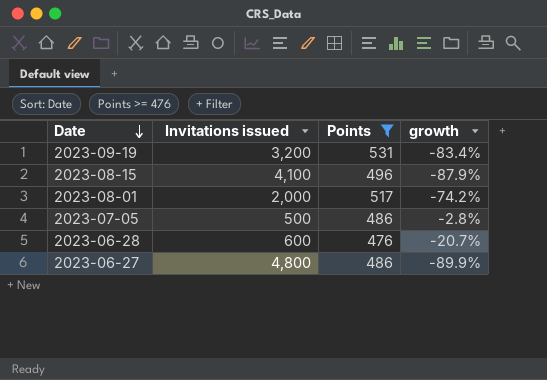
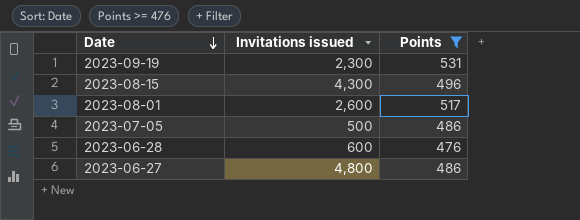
column growth | formula: ([Points] - [Invitations issued]) / [Invitations issued] -> none
2023-09-19 | Invitations issued: 3,200 -> 2,300
2023-08-15 | Invitations issued: 4,100 -> 4,300
2023-08-01 | Invitations issued: 2,000 -> 2,600

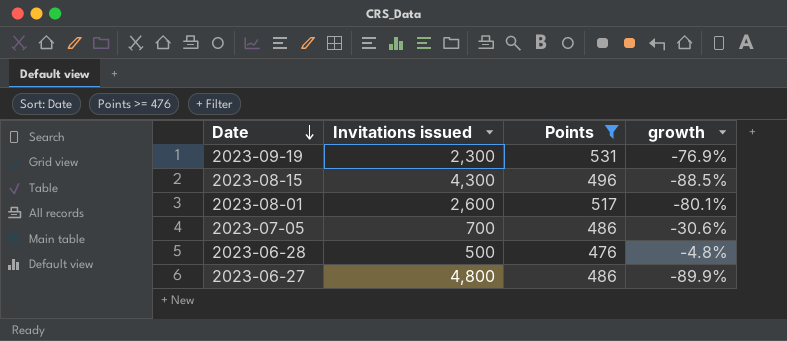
column growth | formula: none -> ([Points] - [Invitations issued]) / [Invitations issued]
2023-07-05 | Invitations issued: 500 -> 700
2023-06-28 | Invitations issued: 600 -> 500

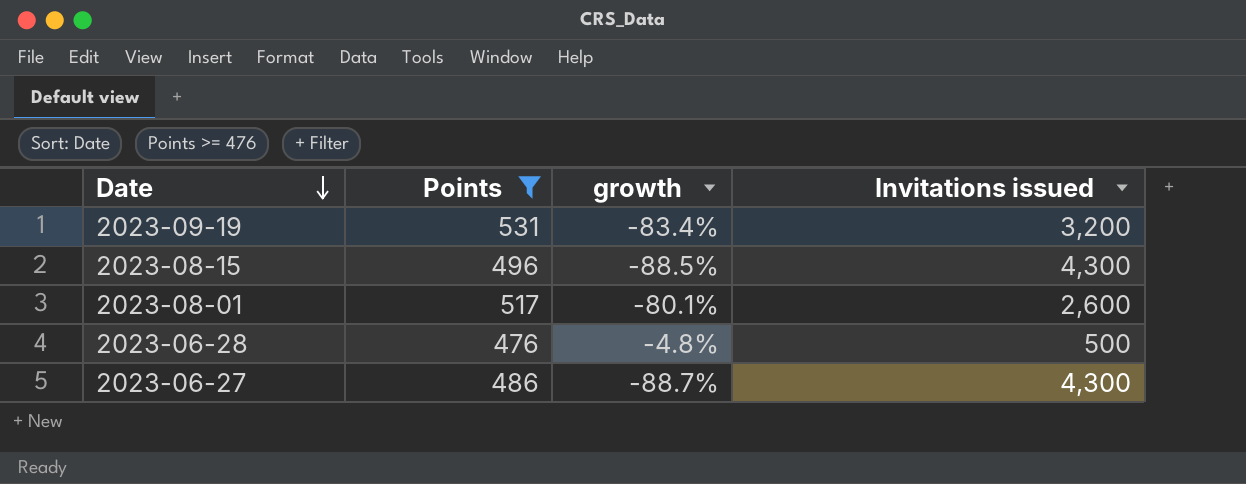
column Invitations issued | position: 2 -> 4
row 2023-07-05: 700 | 486 | -30.6% -> none
2023-09-19 | growth: -76.9% -> -83.4%
2023-09-19 | Invitations issued: 2,300 -> 3,200
2023-06-27 | growth: -89.9% -> -88.7%
2023-06-27 | Invitations issued: 4,800 -> 4,300

